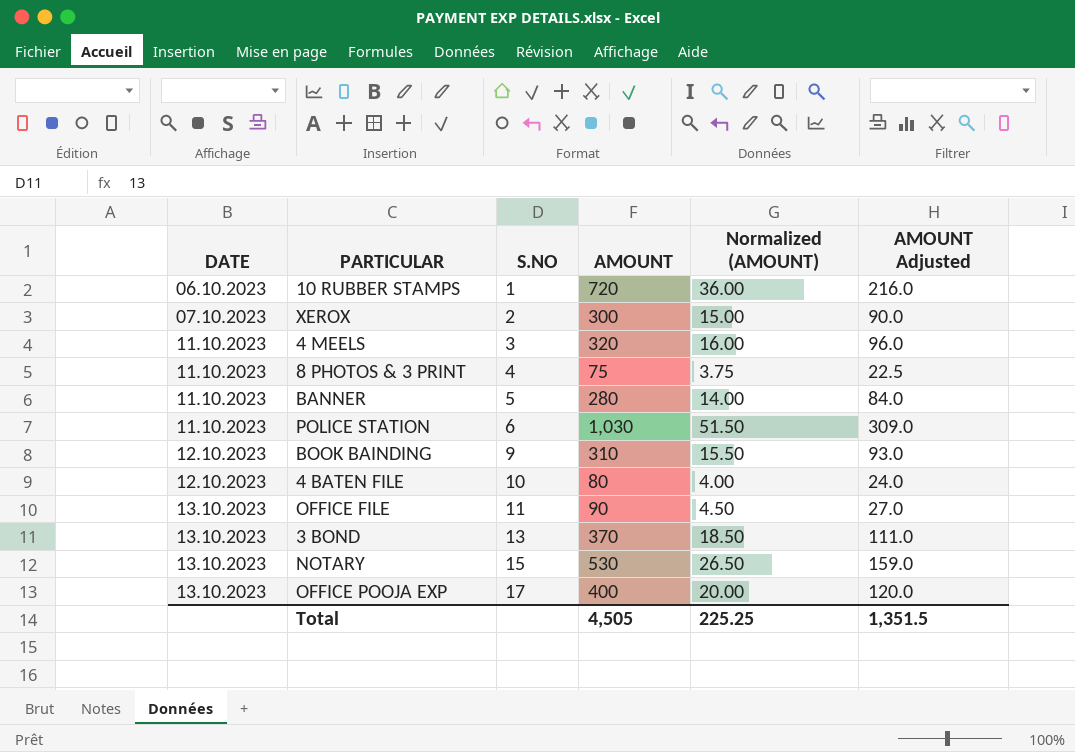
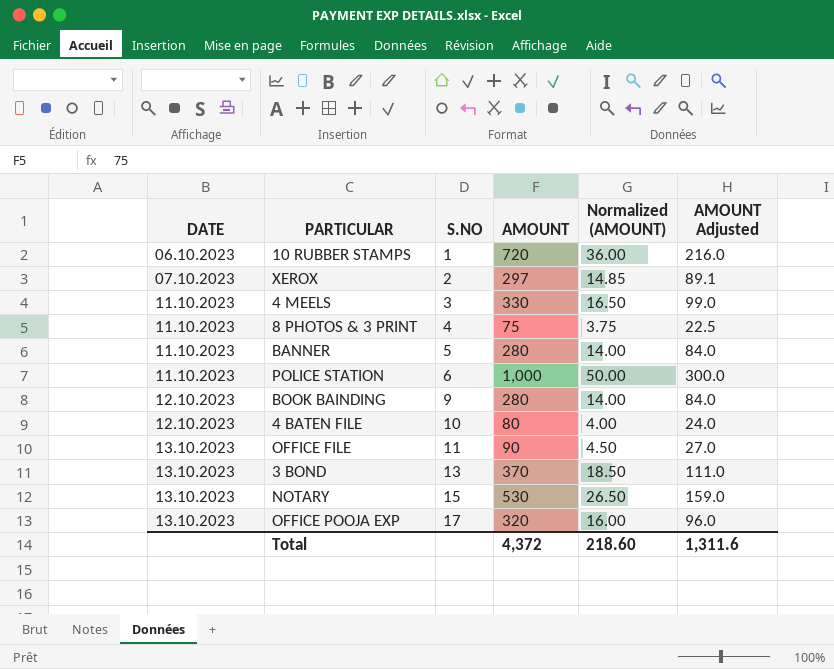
XEROX | AMOUNT: 300 -> 297
XEROX | Normalized (AMOUNT): 15.00 -> 14.85
XEROX | AMOUNT Adjusted: 90.0 -> 89.1
4 MEELS | AMOUNT: 320 -> 330
4 MEELS | Normalized (AMOUNT): 16.00 -> 16.50
4 MEELS | AMOUNT Adjusted: 96.0 -> 99.0
POLICE STATION | AMOUNT: 1,030 -> 1,000
POLICE STATION | Normalized (AMOUNT): 51.50 -> 50.00
POLICE STATION | AMOUNT Adjusted: 309.0 -> 300.0
BOOK BAINDING | AMOUNT: 310 -> 280
BOOK BAINDING | Normalized (AMOUNT): 15.50 -> 14.00
BOOK BAINDING | AMOUNT Adjusted: 93.0 -> 84.0
OFFICE POOJA EXP | AMOUNT: 400 -> 320
OFFICE POOJA EXP | Normalized (AMOUNT): 20.00 -> 16.00
OFFICE POOJA EXP | AMOUNT Adjusted: 120.0 -> 96.0
Total | AMOUNT: 4,505 -> 4,372
Total | Normalized (AMOUNT): 225.25 -> 218.60
Total | AMOUNT Adjusted: 1,351.5 -> 1,311.6

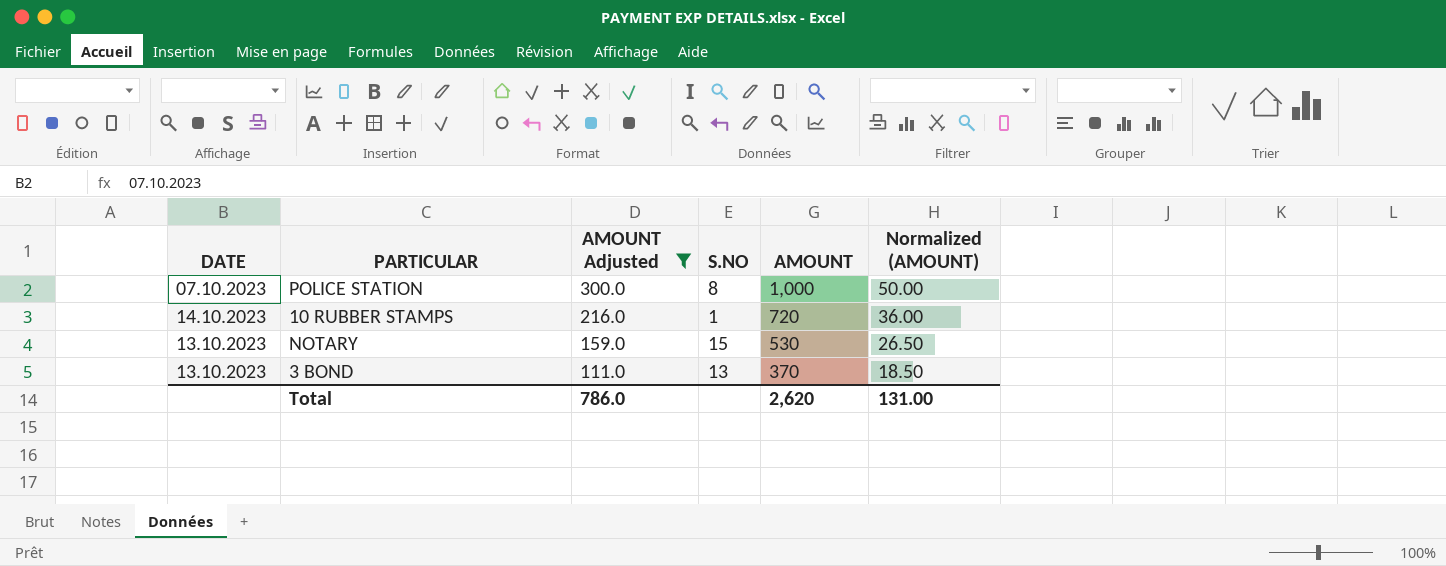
filter: none -> AMOUNT Adjusted >= 111.0
row order: DATE ascending -> AMOUNT Adjusted descending
column AMOUNT Adjusted | position: 6 -> 3
POLICE STATION | DATE: 11.10.2023 -> 07.10.2023
POLICE STATION | S.NO: 6 -> 8
10 RUBBER STAMPS | DATE: 06.10.2023 -> 14.10.2023
Total | AMOUNT Adjusted: 1,311.6 -> 786.0
Total | AMOUNT: 4,372 -> 2,620
Total | Normalized (AMOUNT): 218.60 -> 131.00

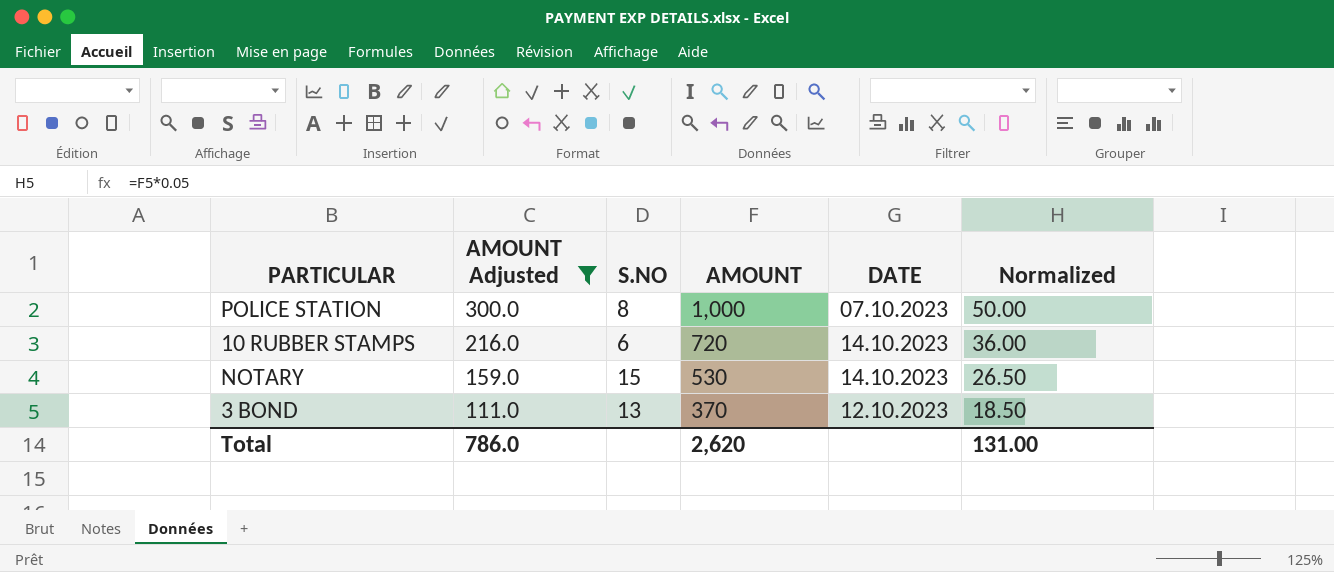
column DATE | position: 1 -> 5
column name: Normalized (AMOUNT) -> Normalized
10 RUBBER STAMPS | S.NO: 1 -> 6
NOTARY | DATE: 13.10.2023 -> 14.10.2023
3 BOND | DATE: 13.10.2023 -> 12.10.2023

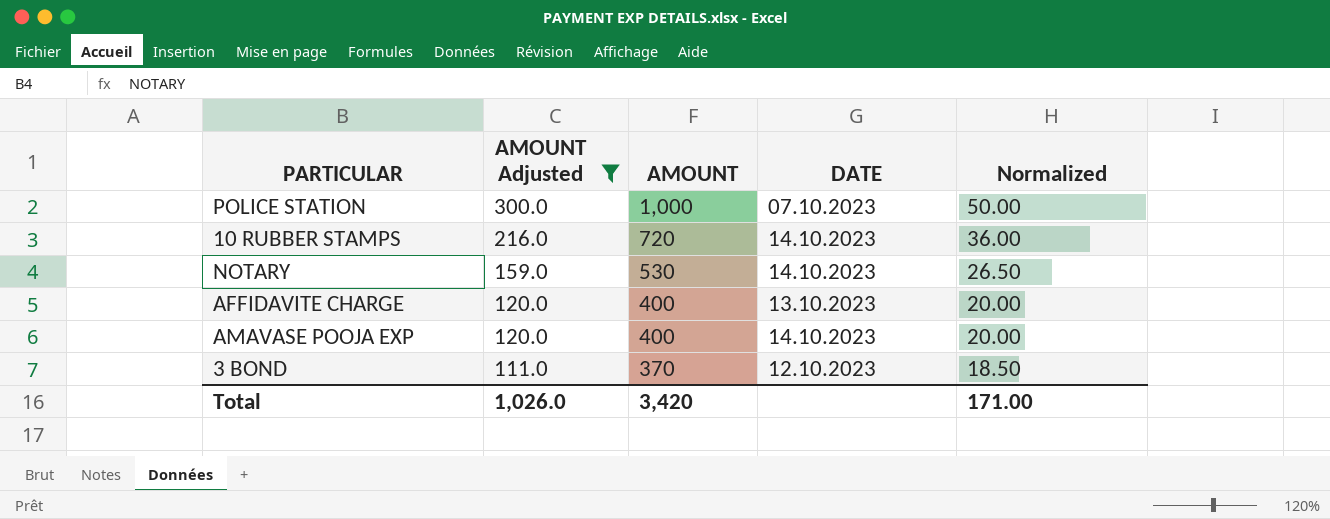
column S.NO | position: 3 -> none
row AFFIDAVITE CHARGE: none -> 120.0 | 400 | 13.10.2023 | 20.00
row AMAVASE POOJA EXP: none -> 120.0 | 400 | 14.10.2023 | 20.00
Total | AMOUNT Adjusted: 786.0 -> 1,026.0
Total | AMOUNT: 2,620 -> 3,420
Total | Normalized: 131.00 -> 171.00

